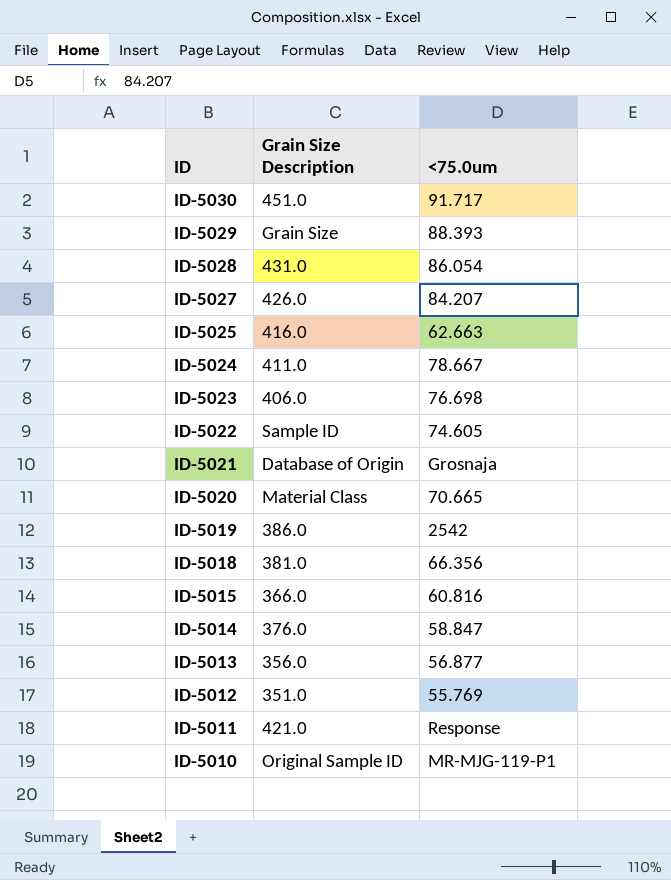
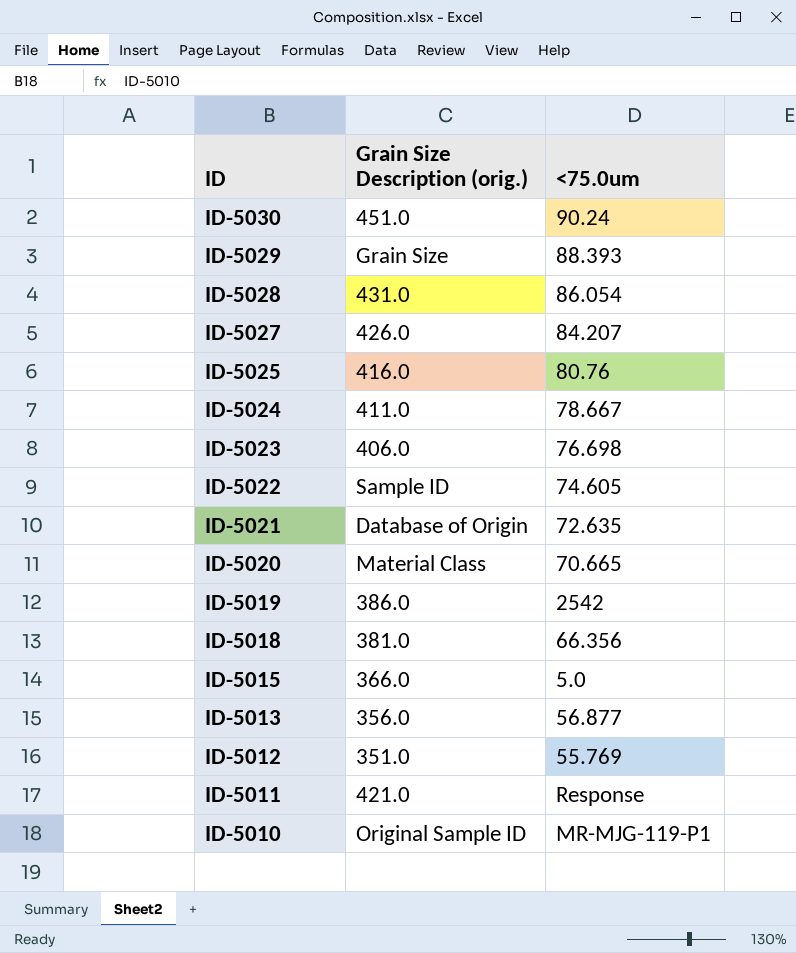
column name: Grain Size Description -> Grain Size Description (orig.)
row ID-5014: 376.0 | 58.847 -> none
ID-5030 | <75.0um: 91.717 -> 90.24
ID-5025 | <75.0um: 62.663 -> 80.76
ID-5021 | <75.0um: Grosnaja -> 72.635
ID-5015 | <75.0um: 60.816 -> 5.0

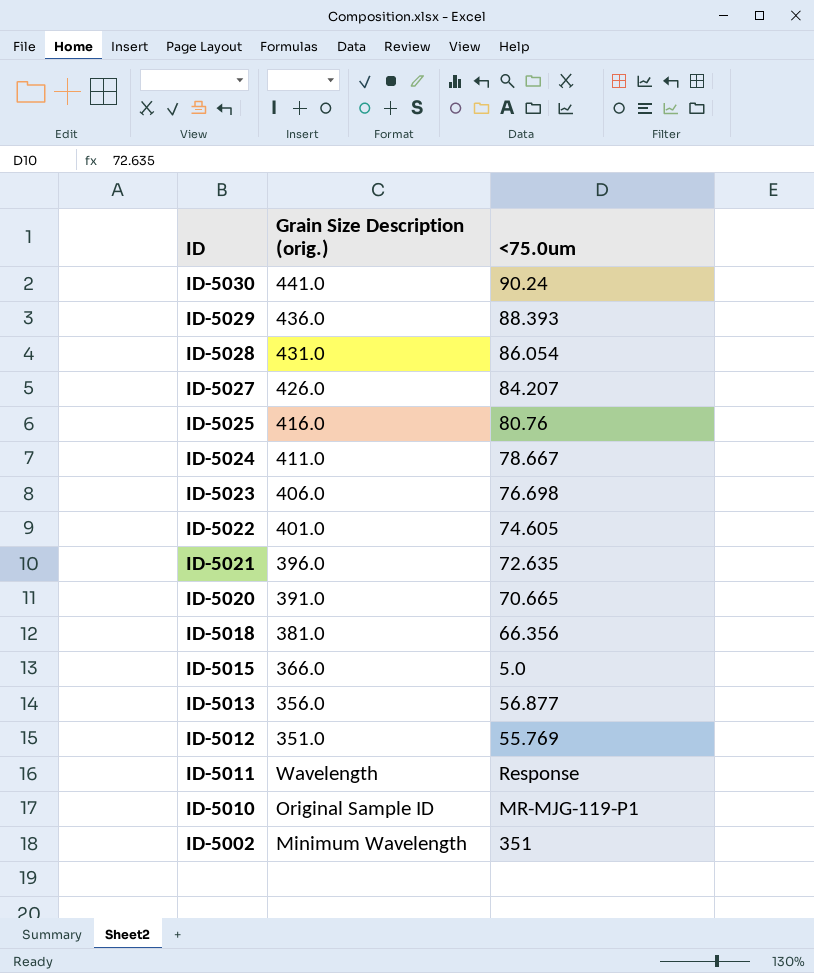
row ID-5019: 386.0 | 2542 -> none
ID-5030 | Grain Size Description (orig.): 451.0 -> 441.0
ID-5029 | Grain Size Description (orig.): Grain Size -> 436.0
ID-5022 | Grain Size Description (orig.): Sample ID -> 401.0
ID-5021 | Grain Size Description (orig.): Database of Origin -> 396.0
ID-5020 | Grain Size Description (orig.): Material Class -> 391.0
ID-5011 | Grain Size Description (orig.): 421.0 -> Wavelength
row ID-5002: none -> Minimum Wavelength | 351

